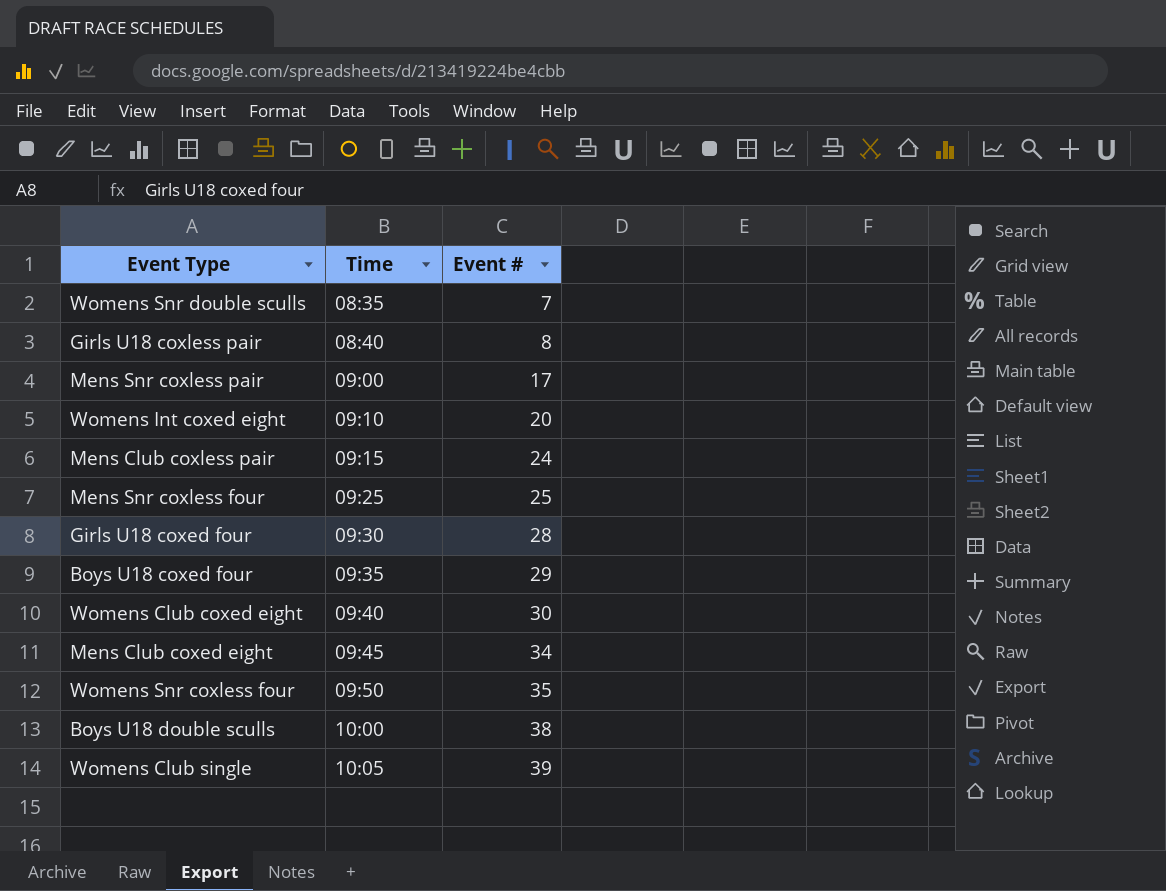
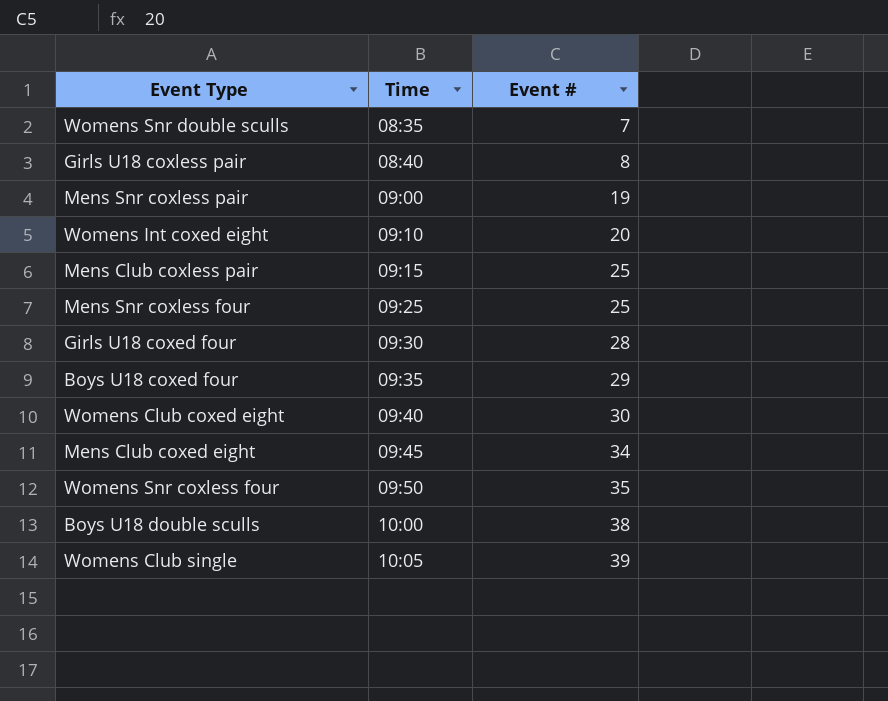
Mens Snr coxless pair | Event #: 17 -> 19
Mens Club coxless pair | Event #: 24 -> 25

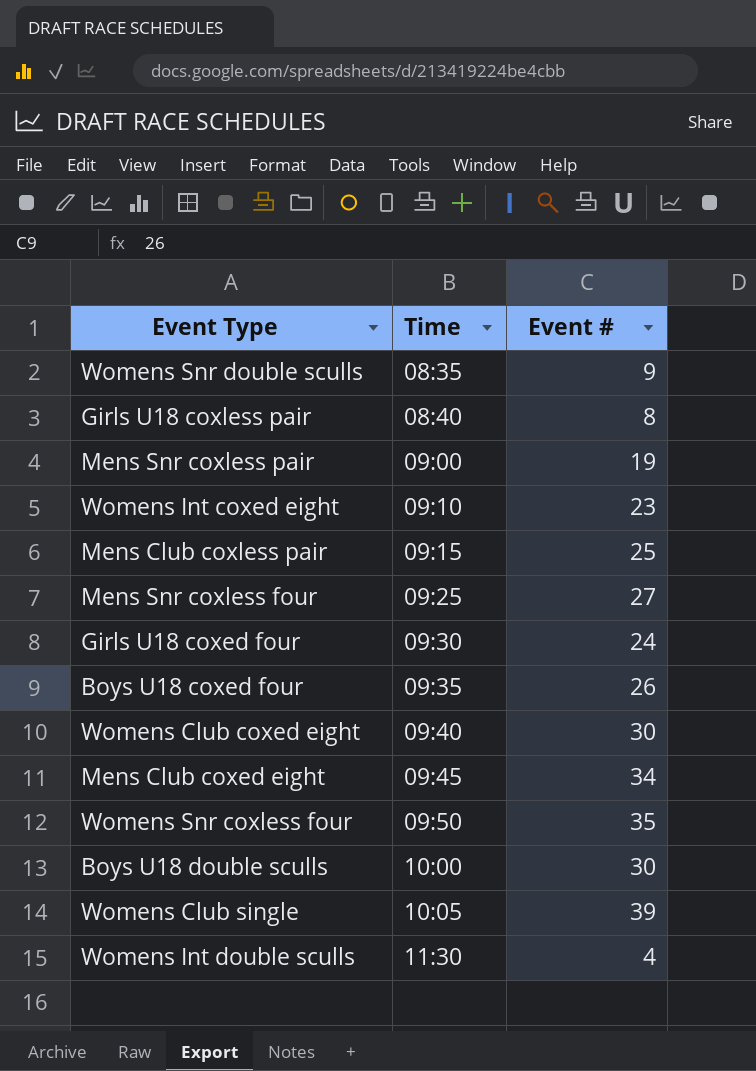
Womens Snr double sculls | Event #: 7 -> 9
Womens Int coxed eight | Event #: 20 -> 23
Mens Snr coxless four | Event #: 25 -> 27
Girls U18 coxed four | Event #: 28 -> 24
Boys U18 coxed four | Event #: 29 -> 26
Boys U18 double sculls | Event #: 38 -> 30
row Womens Int double sculls: none -> 11:30 | 4

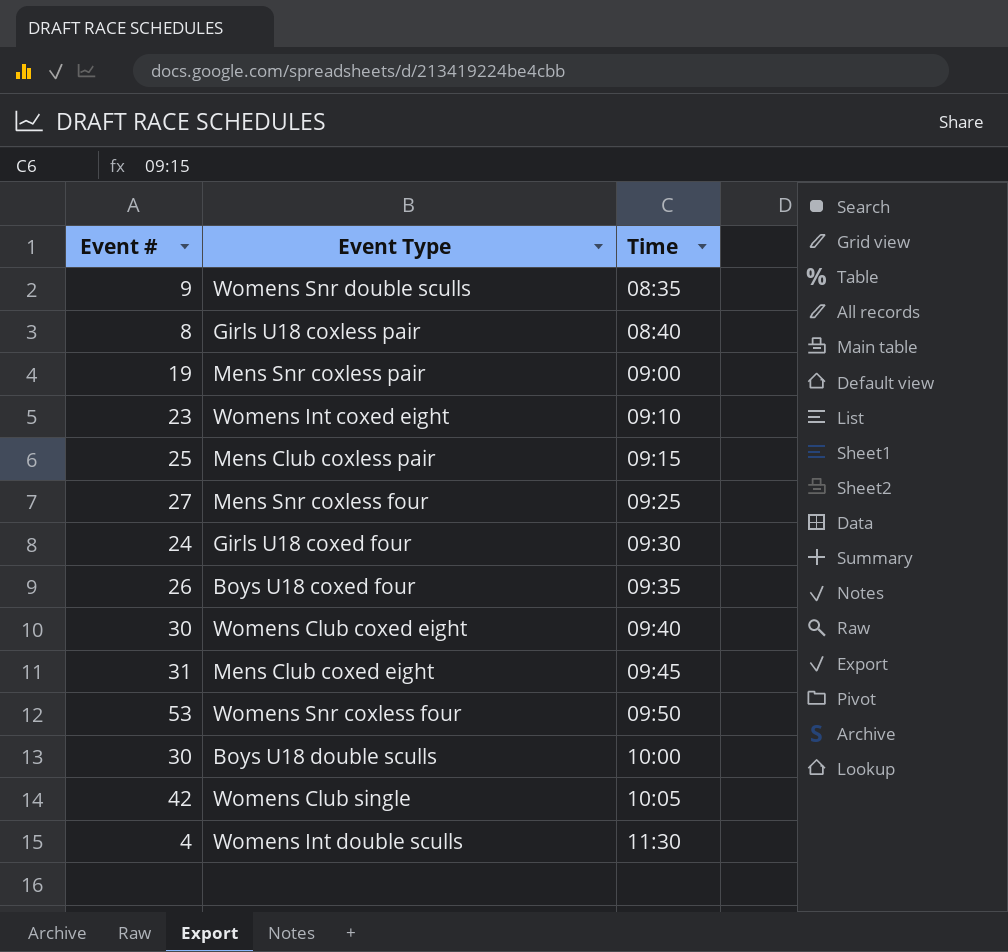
column Event # | position: 3 -> 1
Mens Club coxed eight | Event #: 34 -> 31
Womens Snr coxless four | Event #: 35 -> 53
Womens Club single | Event #: 39 -> 42

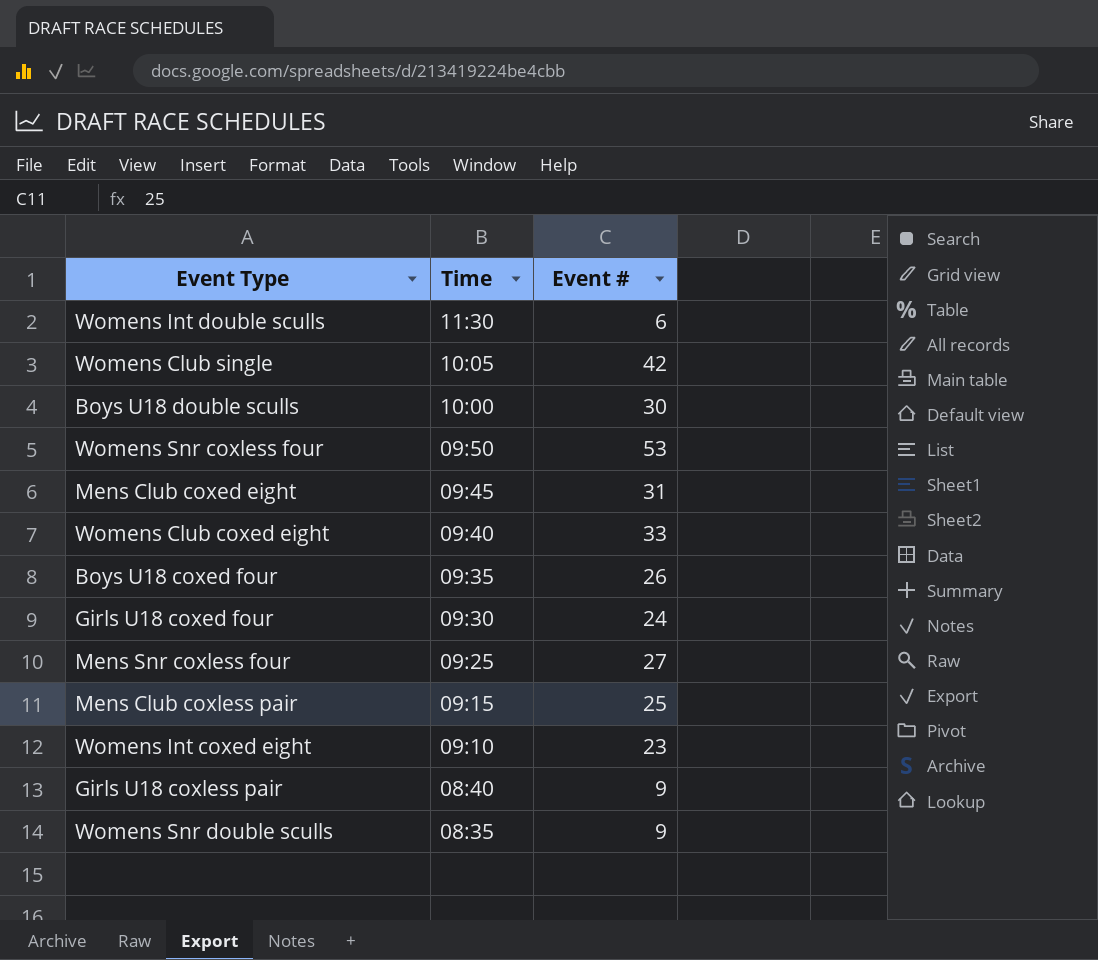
row order: Time ascending -> Time descending
column Event # | position: 1 -> 3
row Mens Snr coxless pair: 19 | 09:00 -> none
Womens Int double sculls | Event #: 4 -> 6
Womens Club coxed eight | Event #: 30 -> 33
Girls U18 coxless pair | Event #: 8 -> 9

